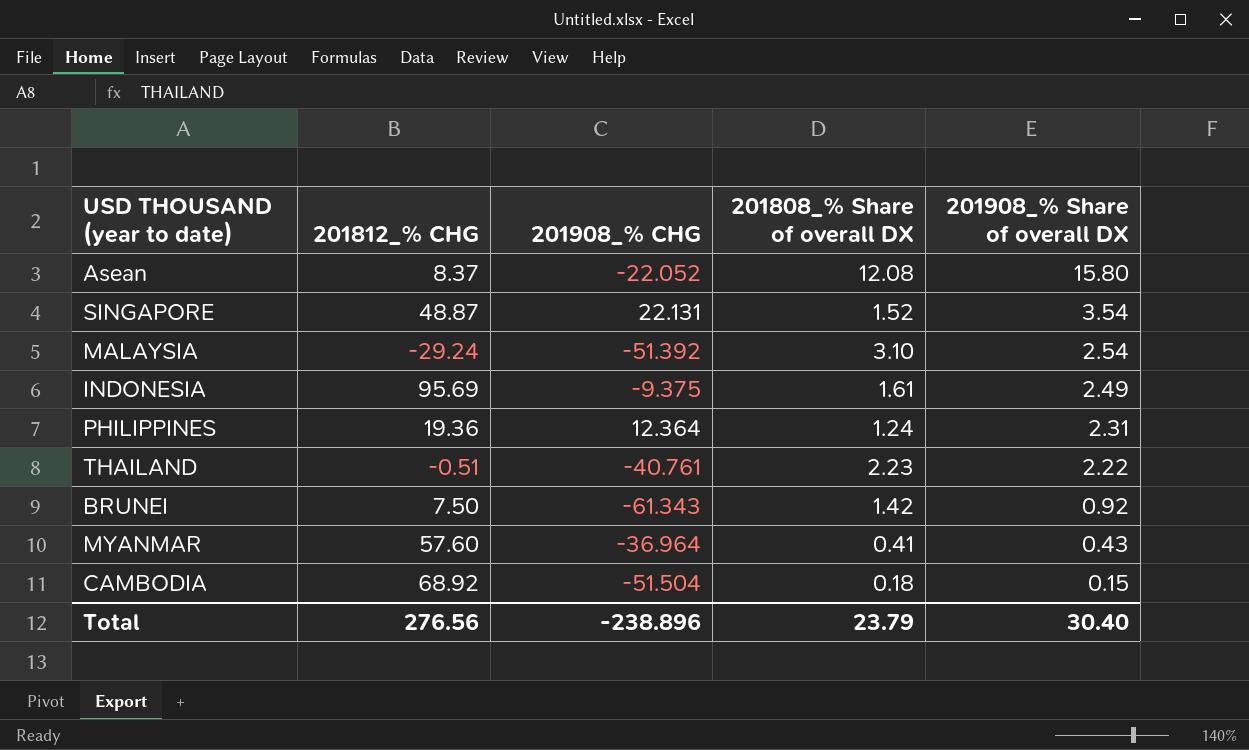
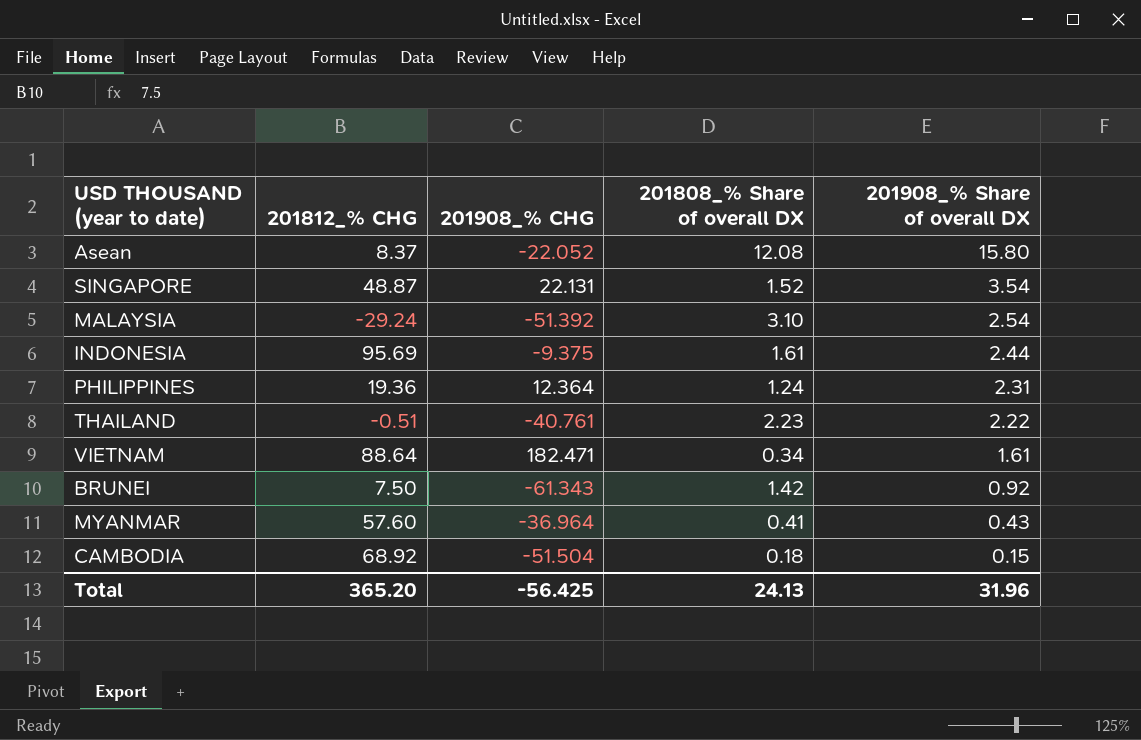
INDONESIA | 201908_% Share of overall DX: 2.49 -> 2.44
row VIETNAM: none -> 88.64 | 182.471 | 0.34 | 1.61
Total | 201812_% CHG: 276.56 -> 365.20
Total | 201908_% CHG: -238.896 -> -56.425
Total | 201808_% Share of overall DX: 23.79 -> 24.13
Total | 201908_% Share of overall DX: 30.40 -> 31.96

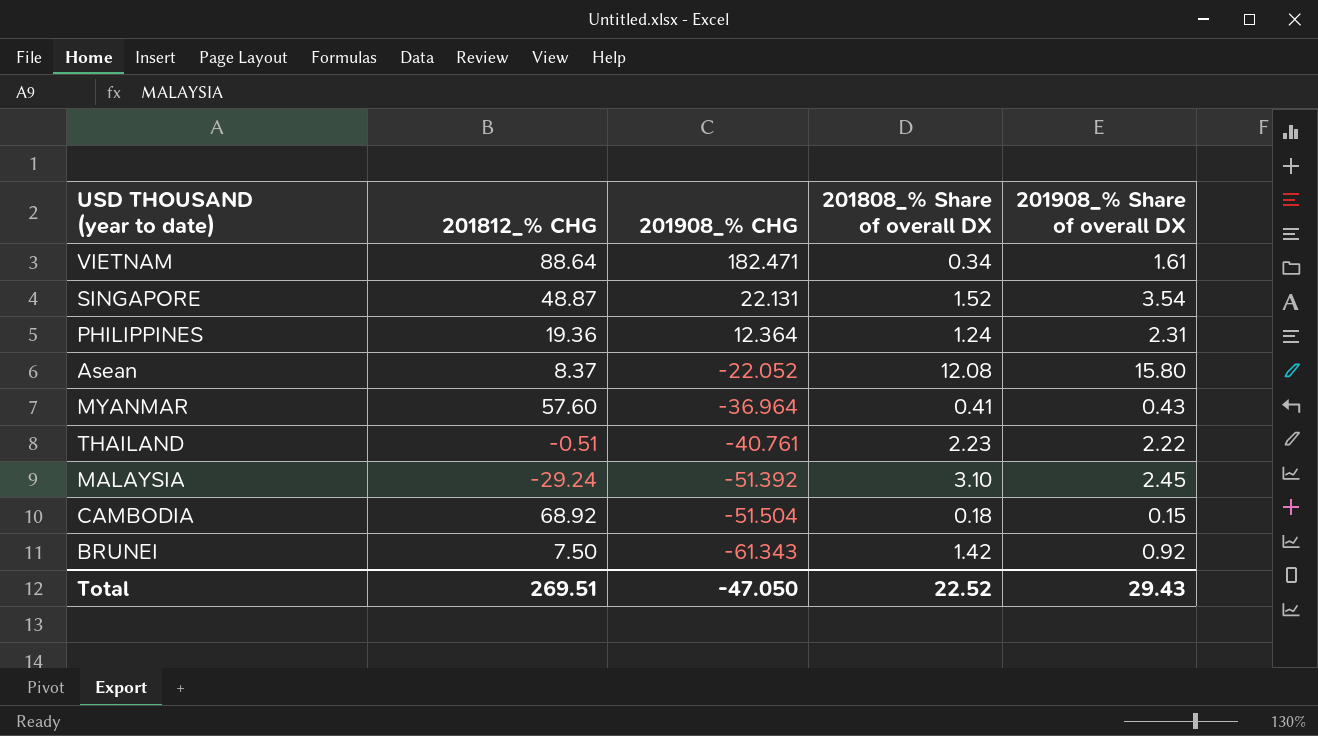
row order: 201908_% Share of overall DX descending -> 201908_% CHG descending
row INDONESIA: 95.69 | -9.375 | 1.61 | 2.44 -> none
MALAYSIA | 201908_% Share of overall DX: 2.54 -> 2.45
Total | 201812_% CHG: 365.20 -> 269.51
Total | 201908_% CHG: -56.425 -> -47.050
Total | 201808_% Share of overall DX: 24.13 -> 22.52
Total | 201908_% Share of overall DX: 31.96 -> 29.43

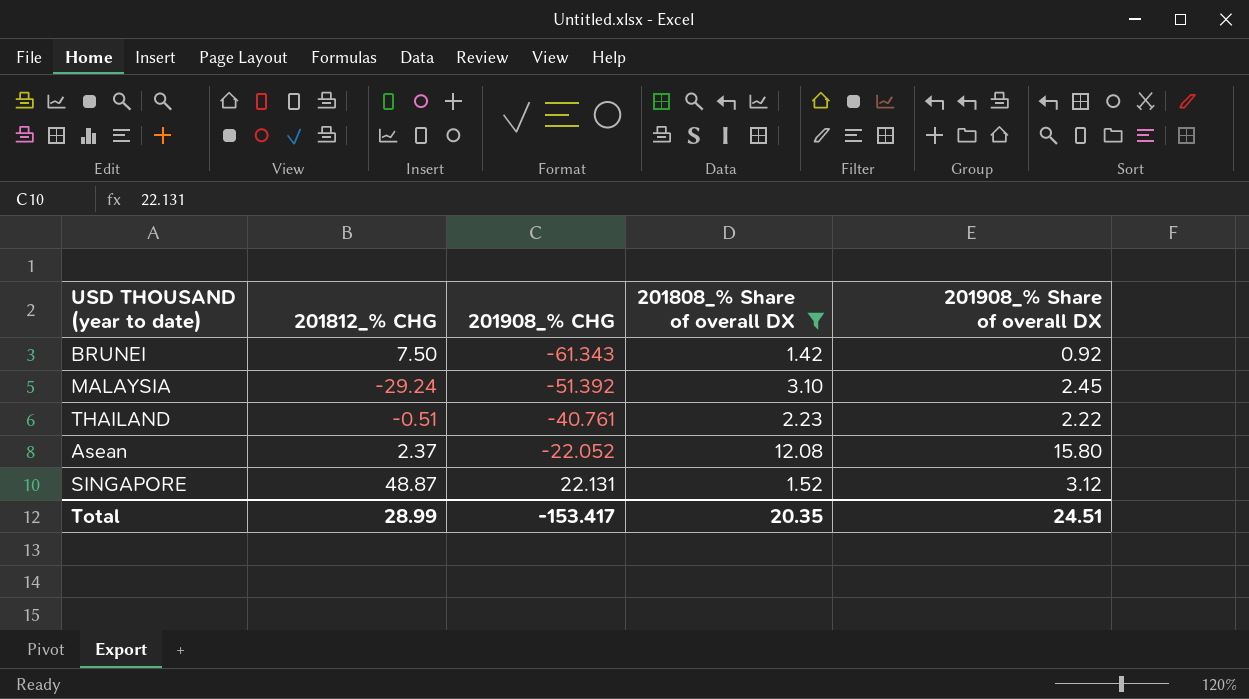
filter: none -> 201808_% Share of overall DX >= 1.42
row order: 201908_% CHG descending -> 201908_% CHG ascending
Asean | 201812_% CHG: 8.37 -> 2.37
SINGAPORE | 201908_% Share of overall DX: 3.54 -> 3.12
Total | 201812_% CHG: 269.51 -> 28.99
Total | 201908_% CHG: -47.050 -> -153.417
Total | 201808_% Share of overall DX: 22.52 -> 20.35
Total | 201908_% Share of overall DX: 29.43 -> 24.51

